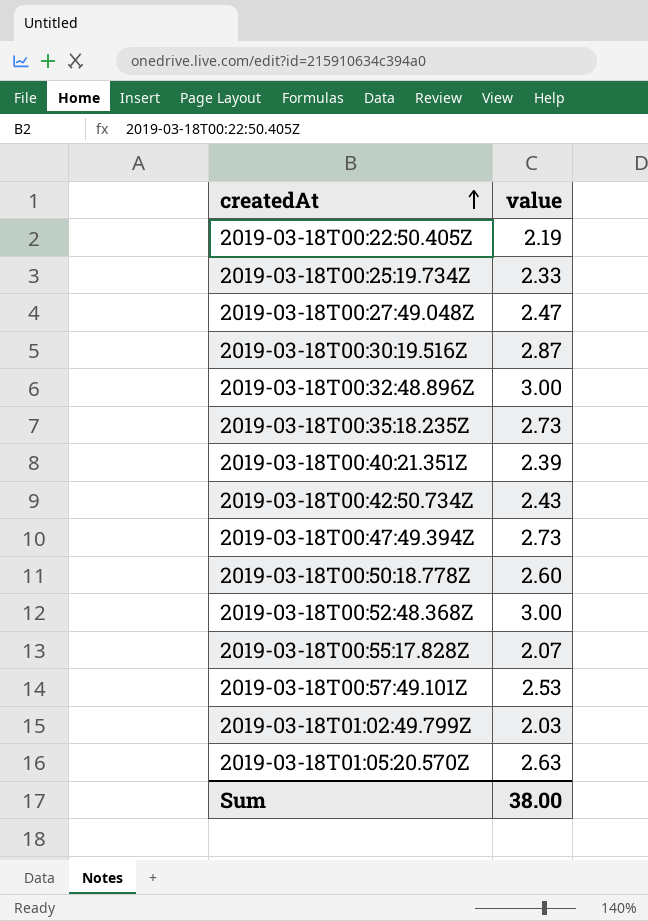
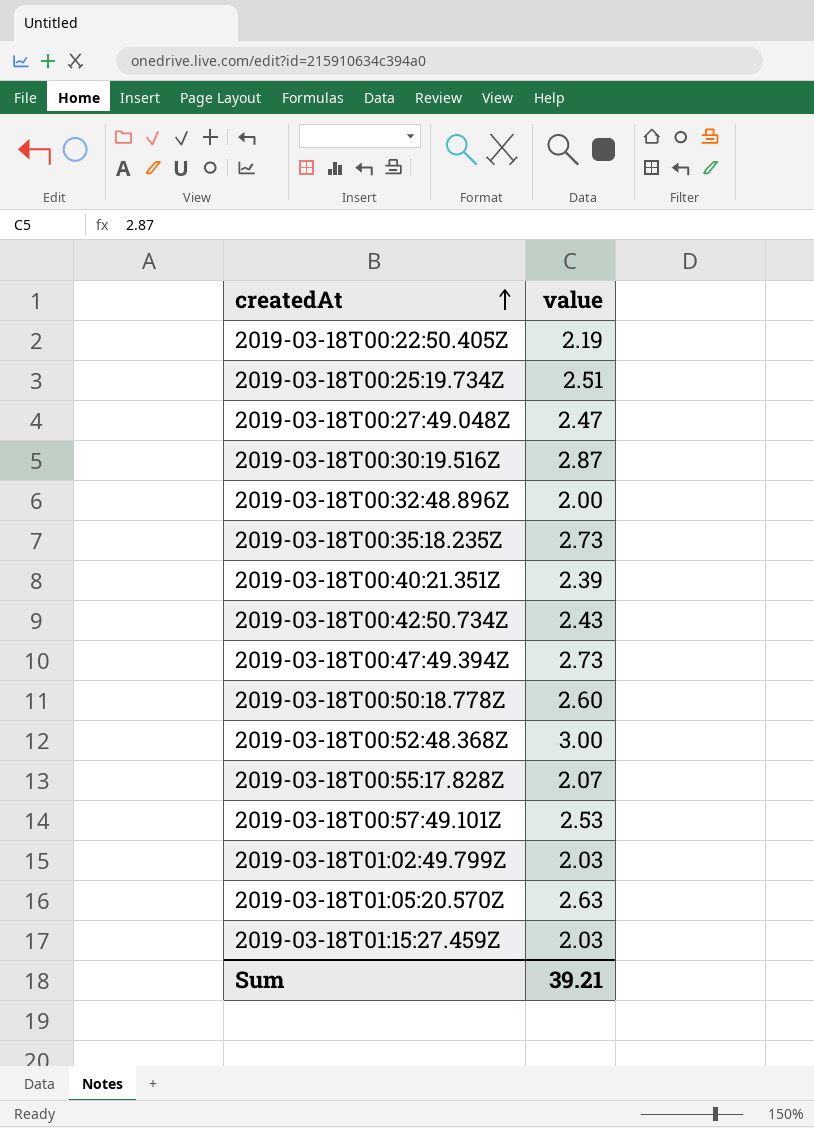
2019-03-18T00:25:19.734Z | value: 2.33 -> 2.51
2019-03-18T00:32:48.896Z | value: 3.00 -> 2.00
row 2019-03-18T01:15:27.459Z: none -> 2.03
Sum | value: 38.00 -> 39.21

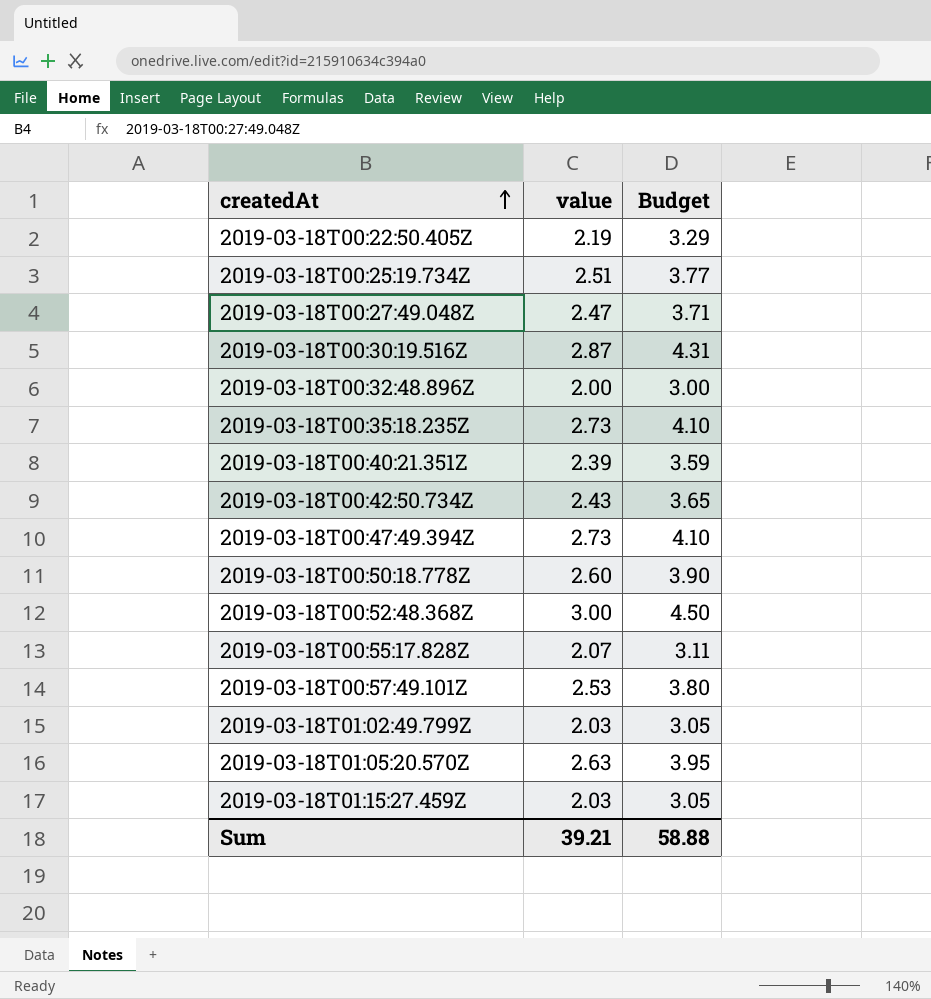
column Budget | formula: none -> [value] * 1.5

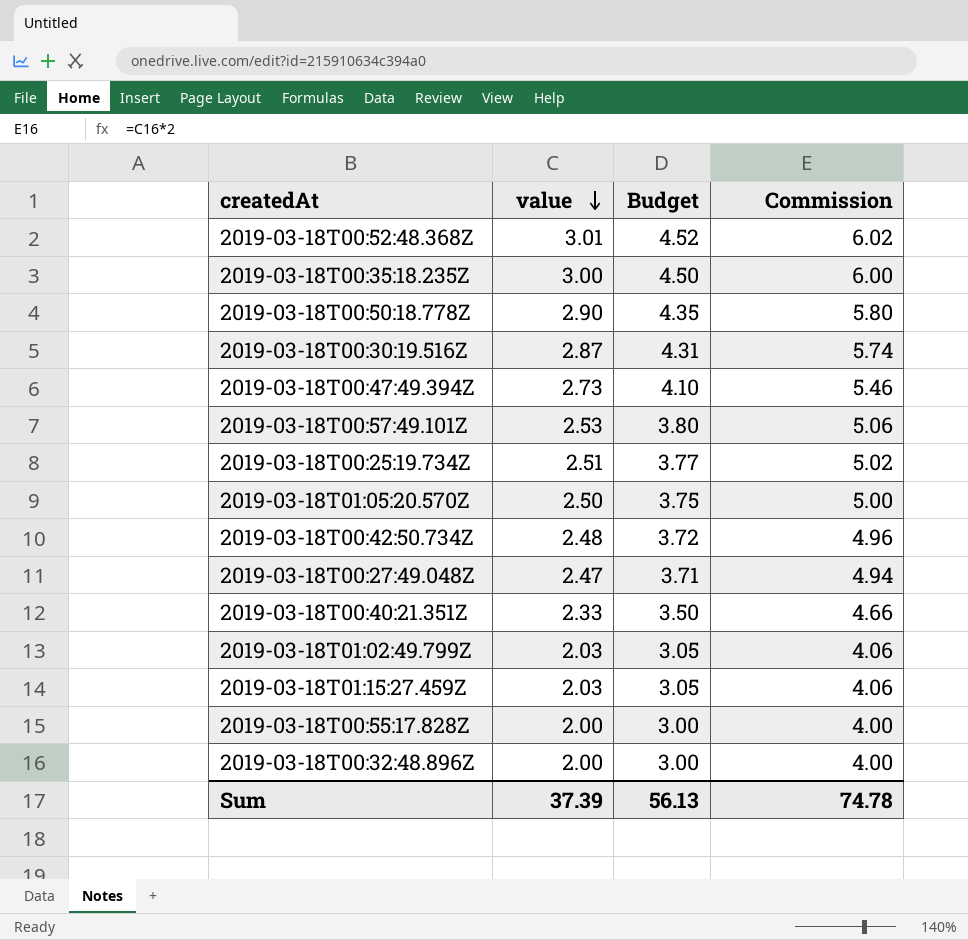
row order: createdAt ascending -> value descending
column Commission | formula: none -> [value] * 2
row 2019-03-18T00:22:50.405Z: 2.19 | 3.29 -> none
2019-03-18T00:52:48.368Z | value: 3.00 -> 3.01
2019-03-18T00:52:48.368Z | Budget: 4.50 -> 4.52
2019-03-18T00:35:18.235Z | value: 2.73 -> 3.00
2019-03-18T00:35:18.235Z | Budget: 4.10 -> 4.50
2019-03-18T00:50:18.778Z | value: 2.60 -> 2.90
2019-03-18T00:50:18.778Z | Budget: 3.90 -> 4.35
2019-03-18T01:05:20.570Z | value: 2.63 -> 2.50
2019-03-18T01:05:20.570Z | Budget: 3.95 -> 3.75
2019-03-18T00:42:50.734Z | value: 2.43 -> 2.48
2019-03-18T00:42:50.734Z | Budget: 3.65 -> 3.72
2019-03-18T00:40:21.351Z | value: 2.39 -> 2.33
2019-03-18T00:40:21.351Z | Budget: 3.59 -> 3.50
2019-03-18T00:55:17.828Z | value: 2.07 -> 2.00
2019-03-18T00:55:17.828Z | Budget: 3.11 -> 3.00
Sum | value: 39.21 -> 37.39
Sum | Budget: 58.88 -> 56.13

